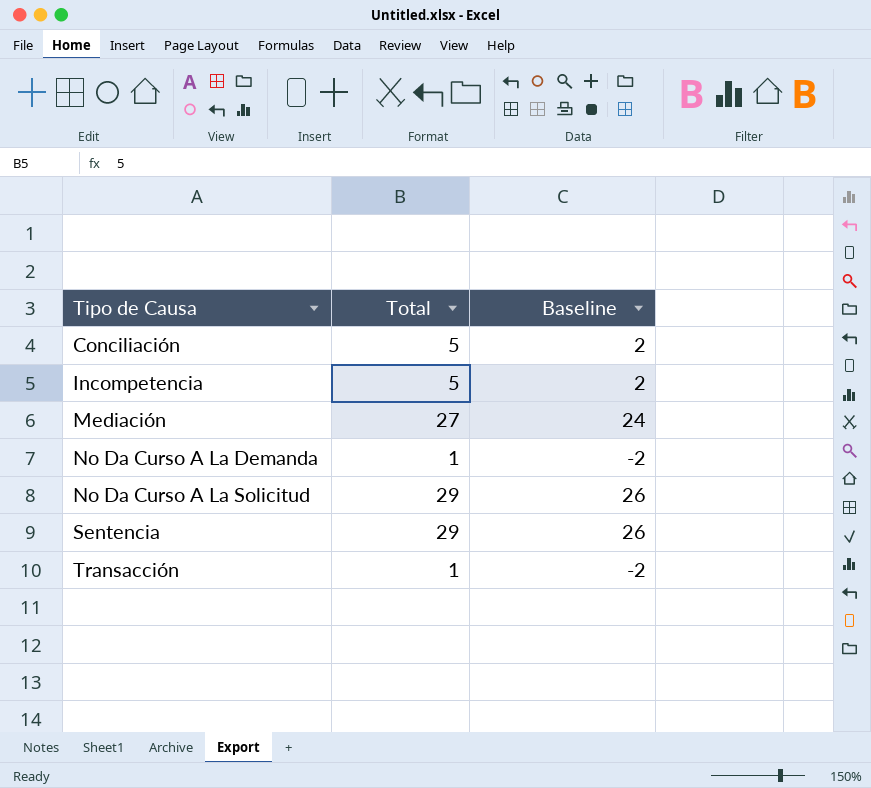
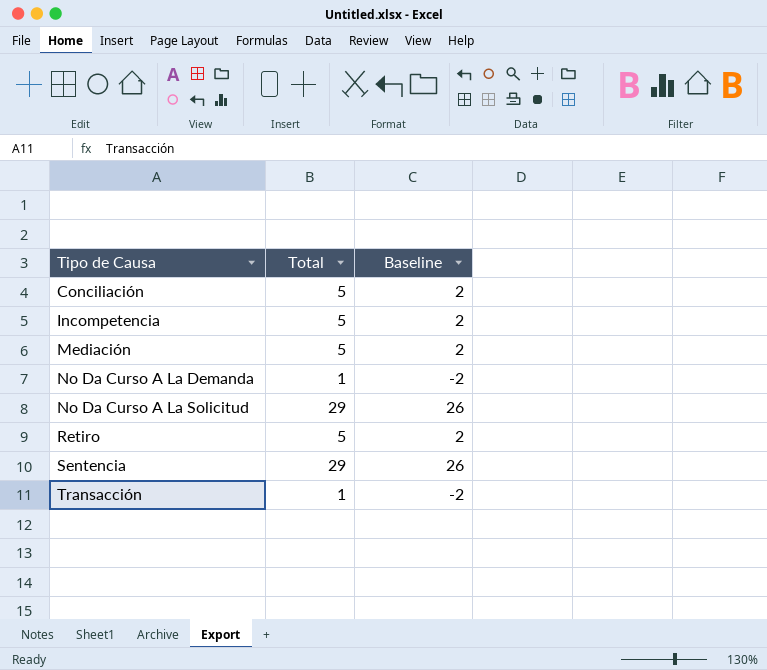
Mediación | Total: 27 -> 5
Mediación | Baseline: 24 -> 2
row Retiro: none -> 5 | 2

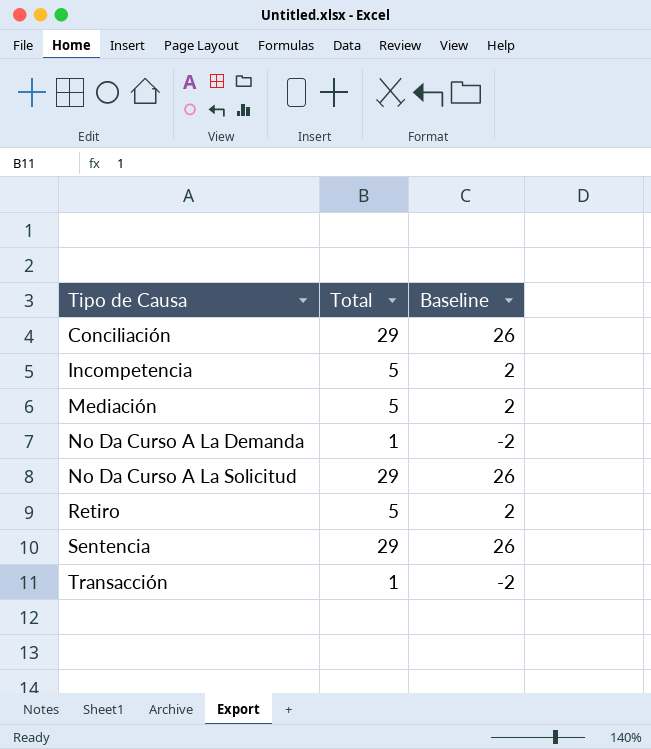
Conciliación | Total: 5 -> 29
Conciliación | Baseline: 2 -> 26

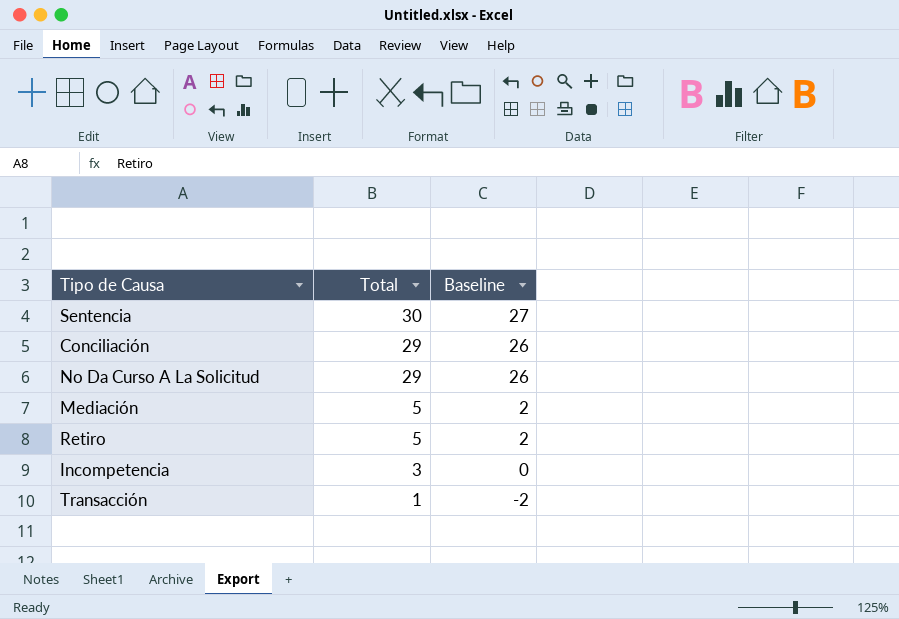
row order: Tipo de Causa ascending -> Total descending
row No Da Curso A La Demanda: 1 | -2 -> none
Sentencia | Total: 29 -> 30
Sentencia | Baseline: 26 -> 27
Incompetencia | Total: 5 -> 3
Incompetencia | Baseline: 2 -> 0

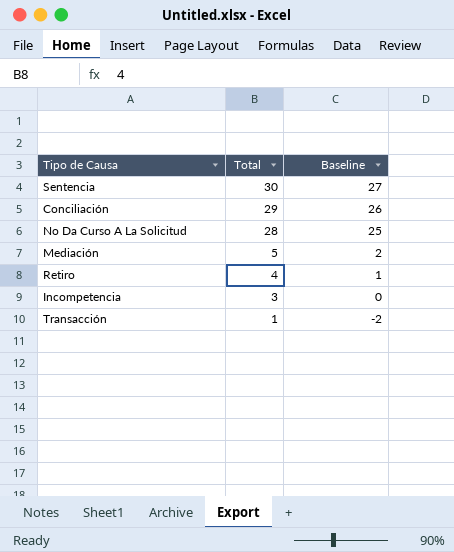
No Da Curso A La Solicitud | Total: 29 -> 28
No Da Curso A La Solicitud | Baseline: 26 -> 25
Retiro | Total: 5 -> 4
Retiro | Baseline: 2 -> 1

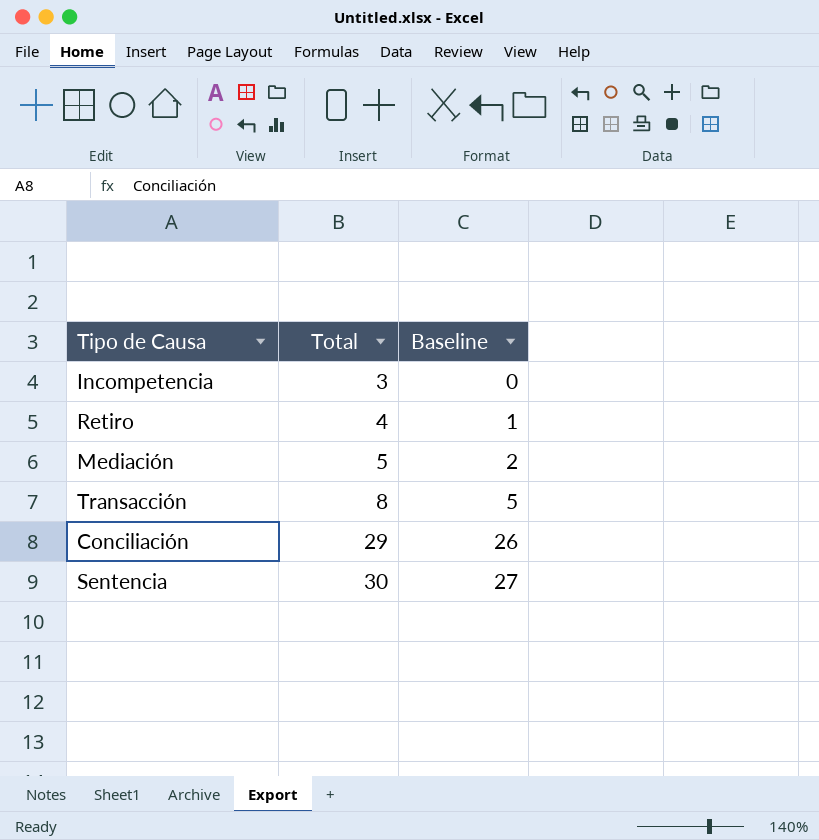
row order: Total descending -> Total ascending
row No Da Curso A La Solicitud: 28 | 25 -> none
Transacción | Total: 1 -> 8
Transacción | Baseline: -2 -> 5

